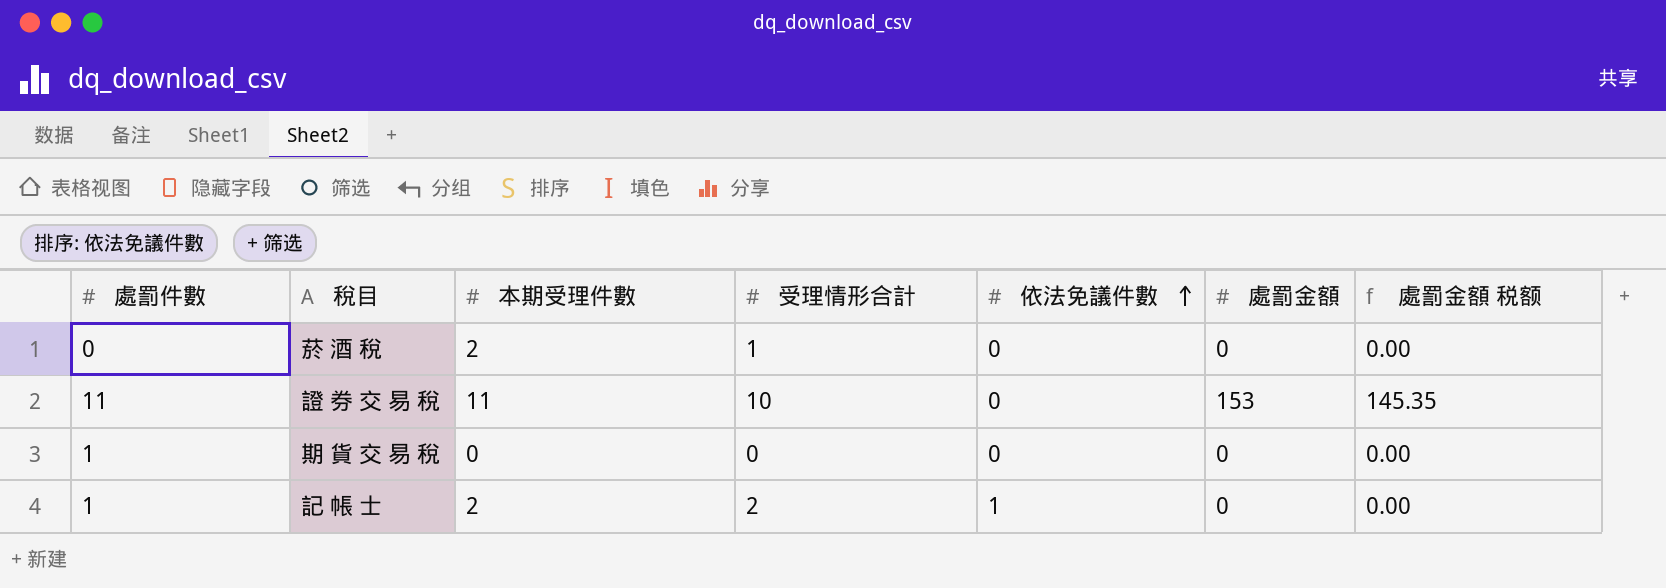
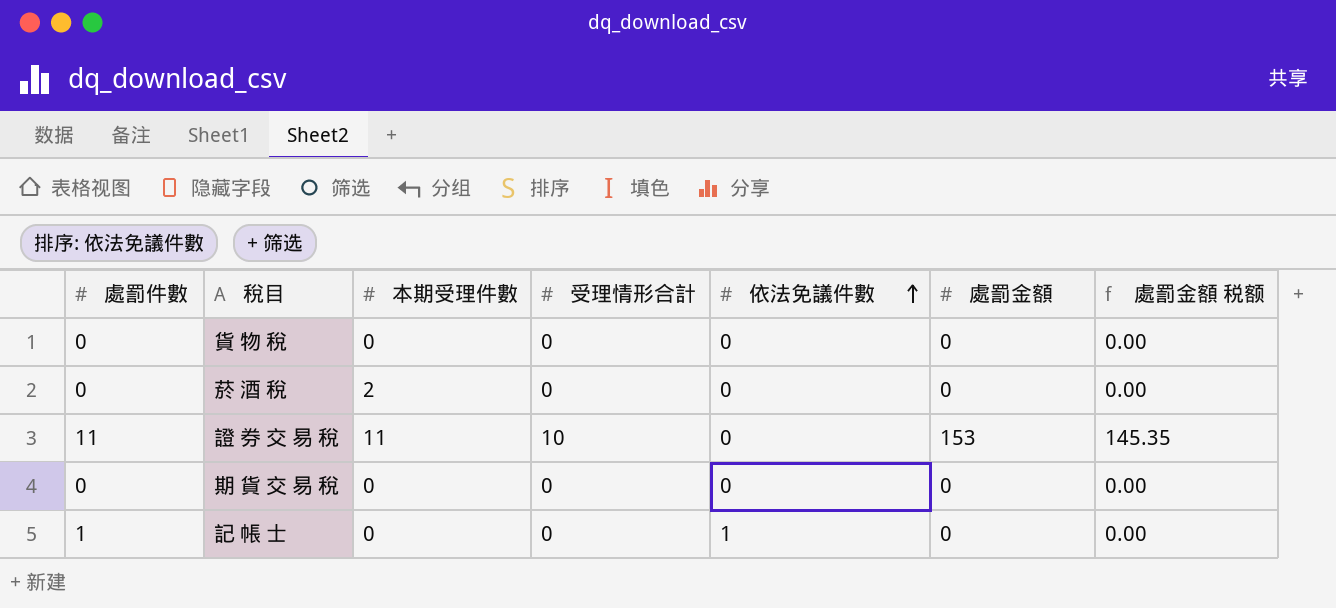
row 貨 物 稅: none -> 0 | 0 | 0 | 0 | 0 | 0.00
菸 酒 稅 | 受理情形合計: 1 -> 0
期 貨 交 易 稅 | 處罰件數: 1 -> 0
記 帳 士 | 本期受理件數: 2 -> 0
記 帳 士 | 受理情形合計: 2 -> 0

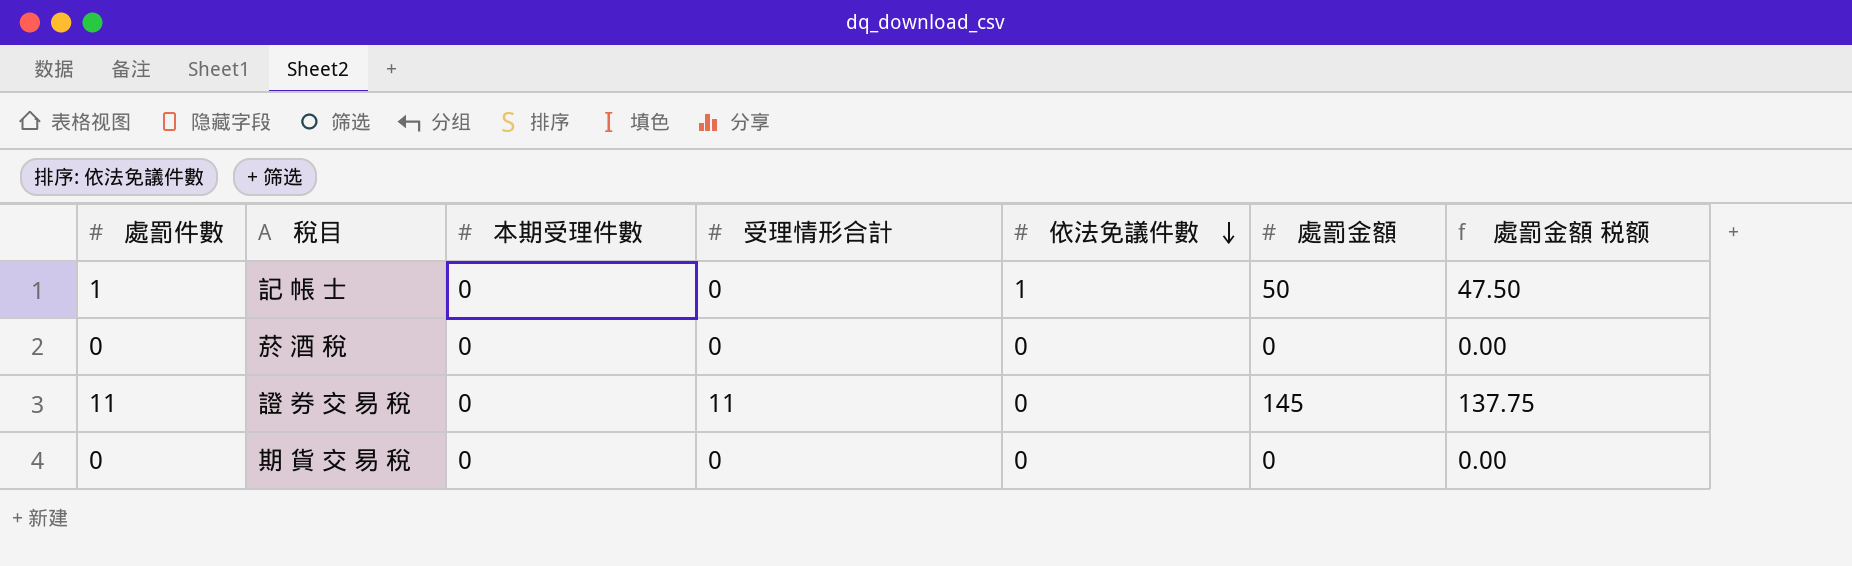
row order: 依法免議件數 ascending -> 依法免議件數 descending
row 貨 物 稅: 0 | 0 | 0 | 0 | 0 | 0.00 -> none
記 帳 士 | 處罰金額: 0 -> 50
記 帳 士 | 處罰金額 税额: 0.00 -> 47.50
菸 酒 稅 | 本期受理件數: 2 -> 0
證 券 交 易 稅 | 本期受理件數: 11 -> 0
證 券 交 易 稅 | 受理情形合計: 10 -> 11
證 券 交 易 稅 | 處罰金額: 153 -> 145
證 券 交 易 稅 | 處罰金額 税额: 145.35 -> 137.75

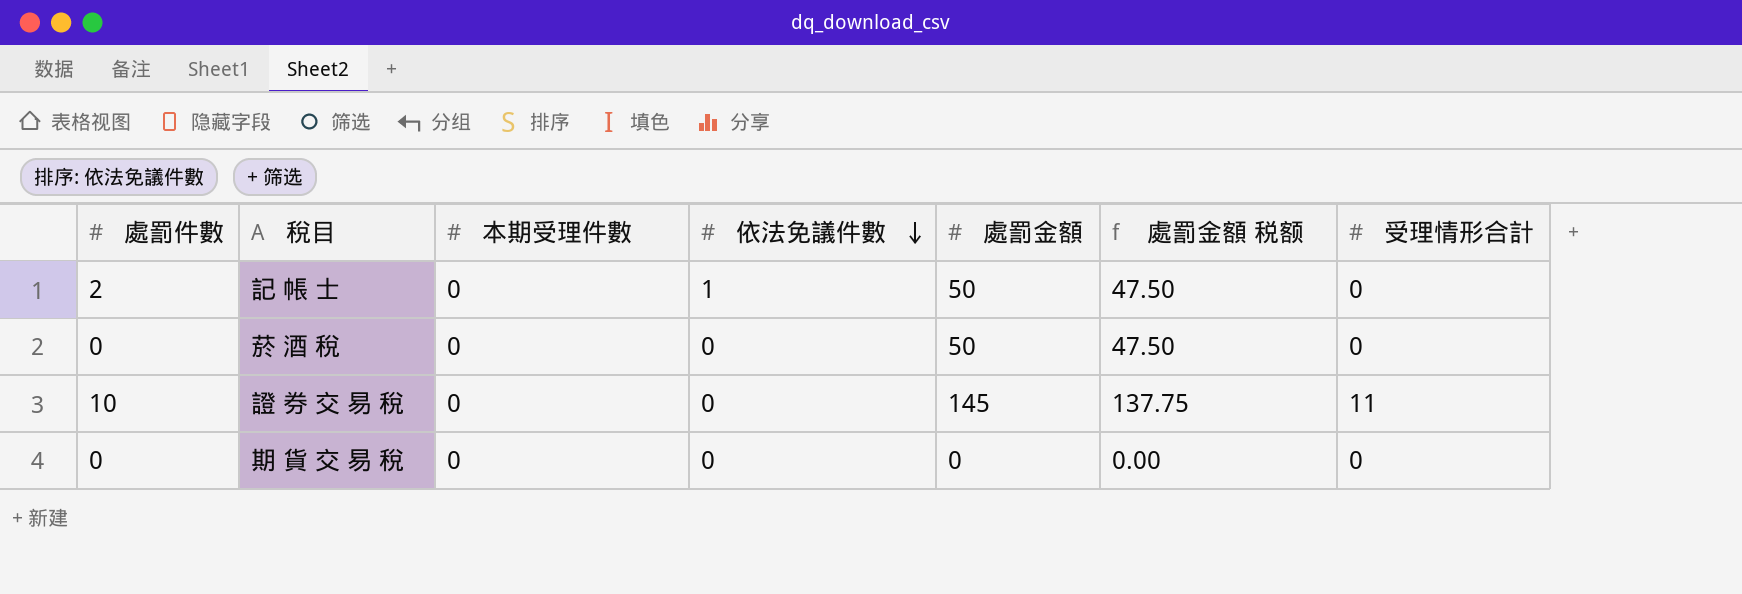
column 受理情形合計 | position: 4 -> 7
記 帳 士 | 處罰件數: 1 -> 2
菸 酒 稅 | 處罰金額: 0 -> 50
菸 酒 稅 | 處罰金額 税额: 0.00 -> 47.50
證 券 交 易 稅 | 處罰件數: 11 -> 10

